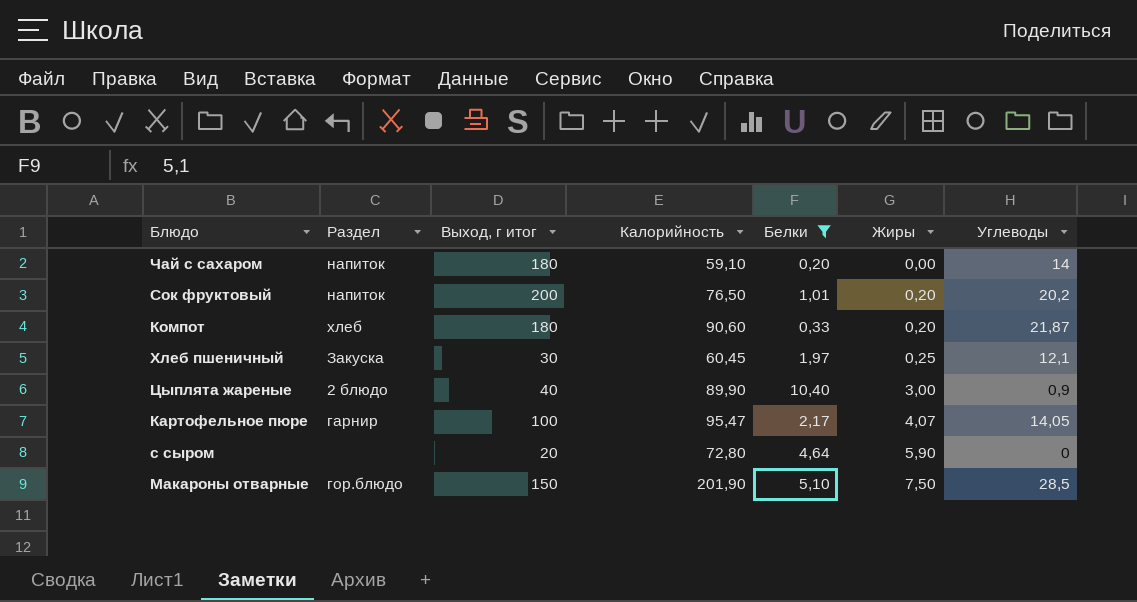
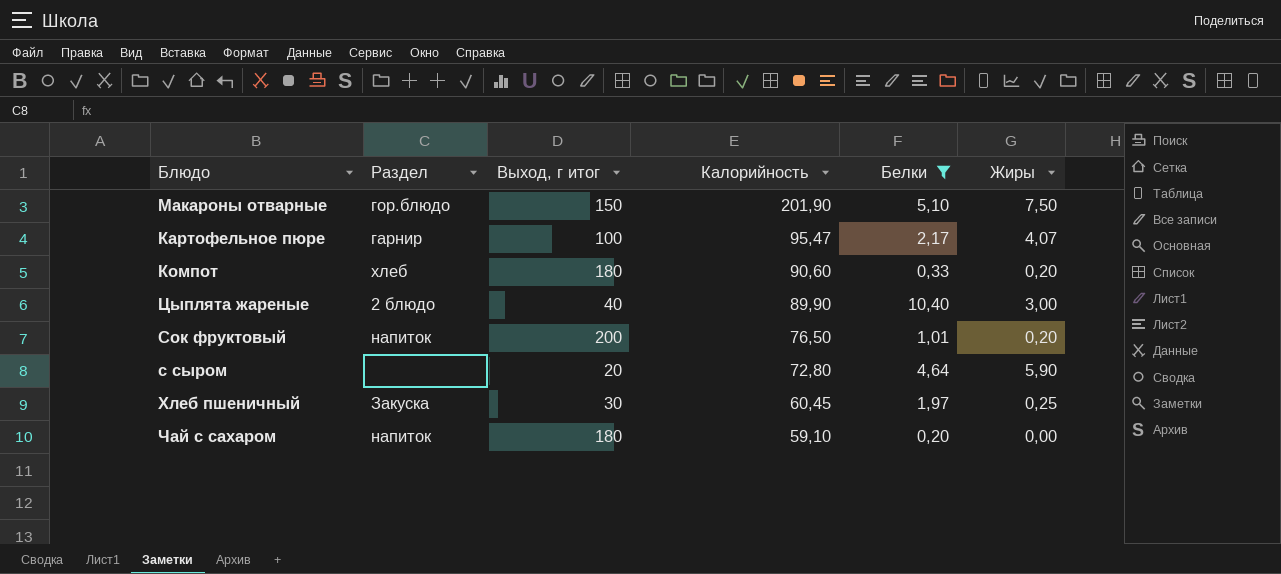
row order: Жиры ascending -> Калорийность descending
column Углеводы | position: 7 -> none

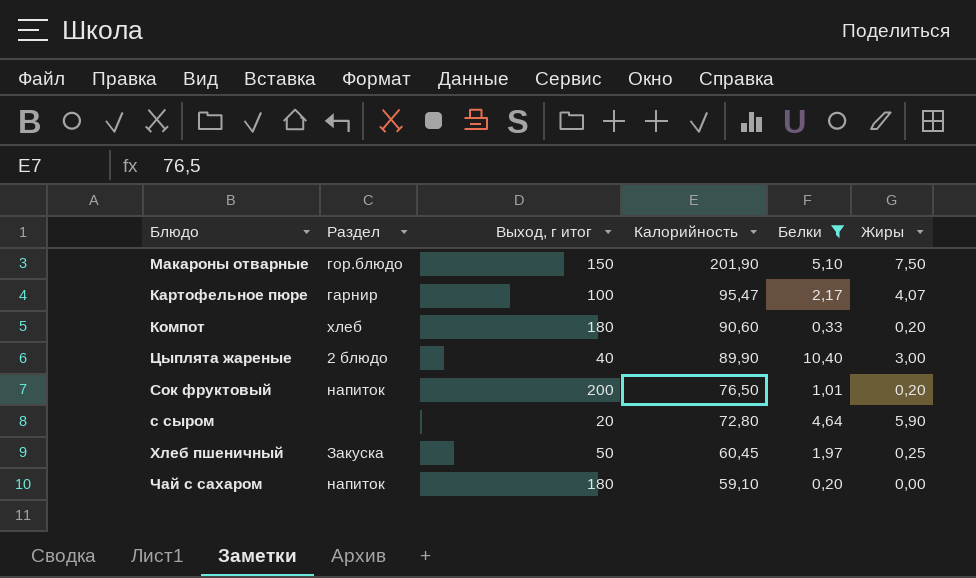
Хлеб пшеничный | Выход, г итог: 30 -> 50

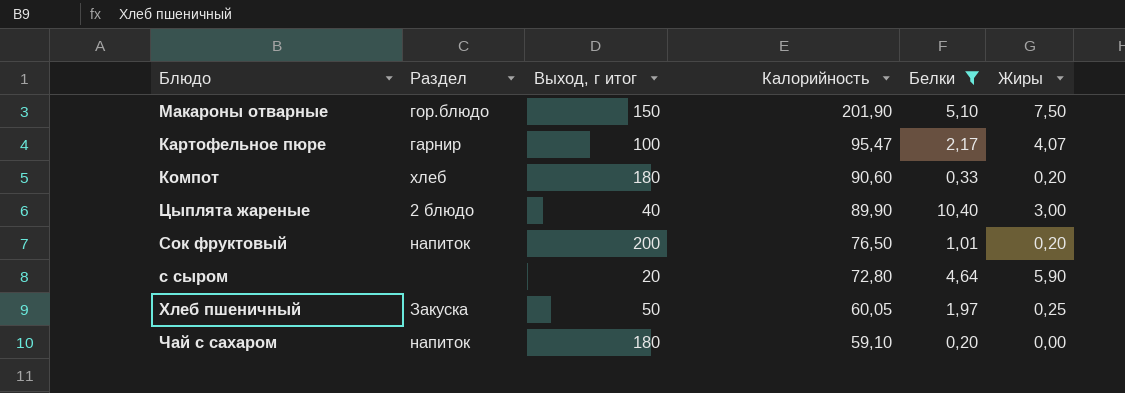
Хлеб пшеничный | Калорийность: 60,45 -> 60,05

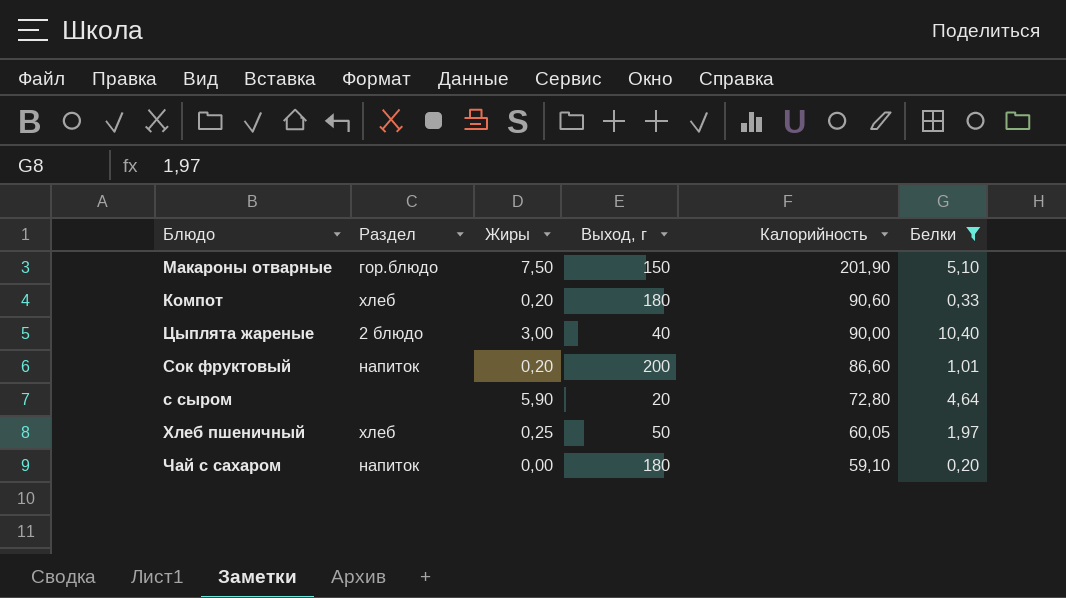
column Жиры | position: 6 -> 3
column name: Выход, г итог -> Выход, г
row Картофельное пюре: гарнир | 100 | 95,47 | 2,17 | 4,07 -> none
Цыплята жареные | Калорийность: 89,90 -> 90,00
Сок фруктовый | Калорийность: 76,50 -> 86,60
Хлеб пшеничный | Раздел: Закуска -> хлеб

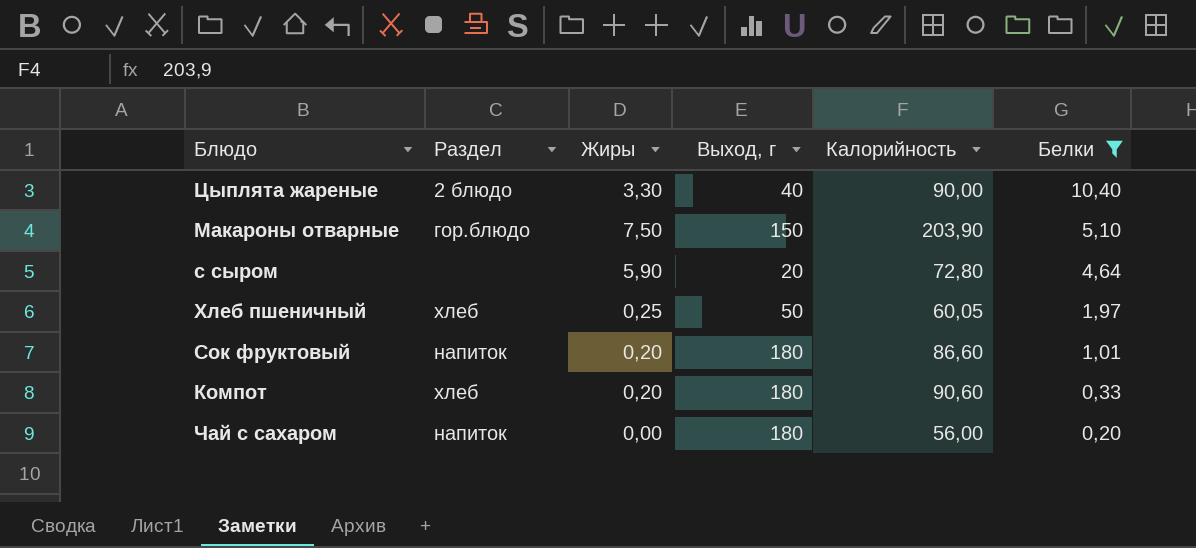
row order: Калорийность descending -> Белки descending
Цыплята жареные | Жиры: 3,00 -> 3,30
Макароны отварные | Калорийность: 201,90 -> 203,90
Сок фруктовый | Выход, г: 200 -> 180
Чай с сахаром | Калорийность: 59,10 -> 56,00

